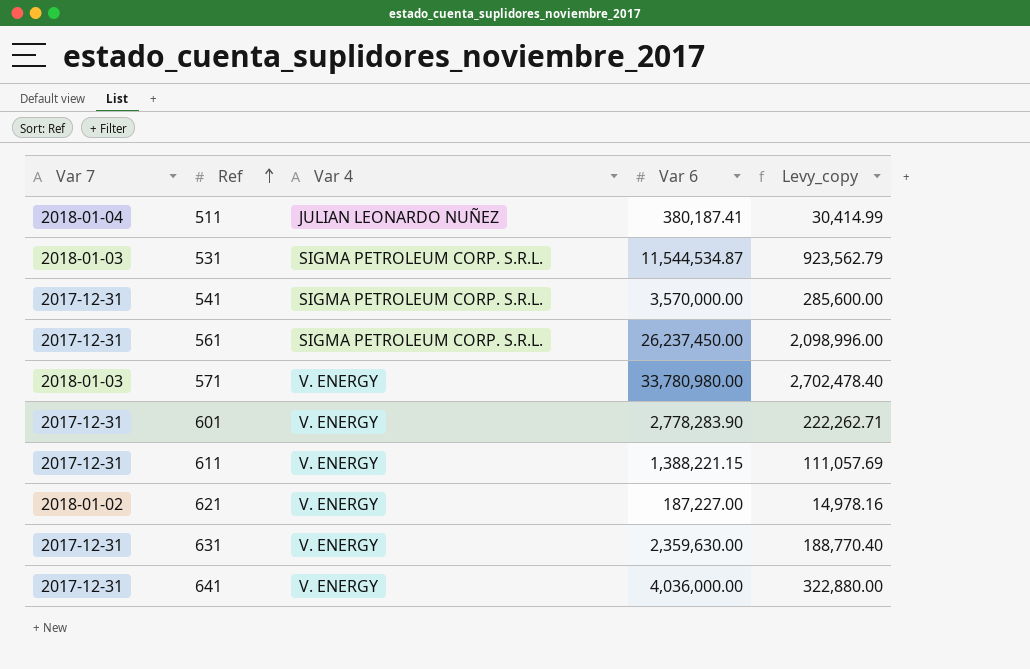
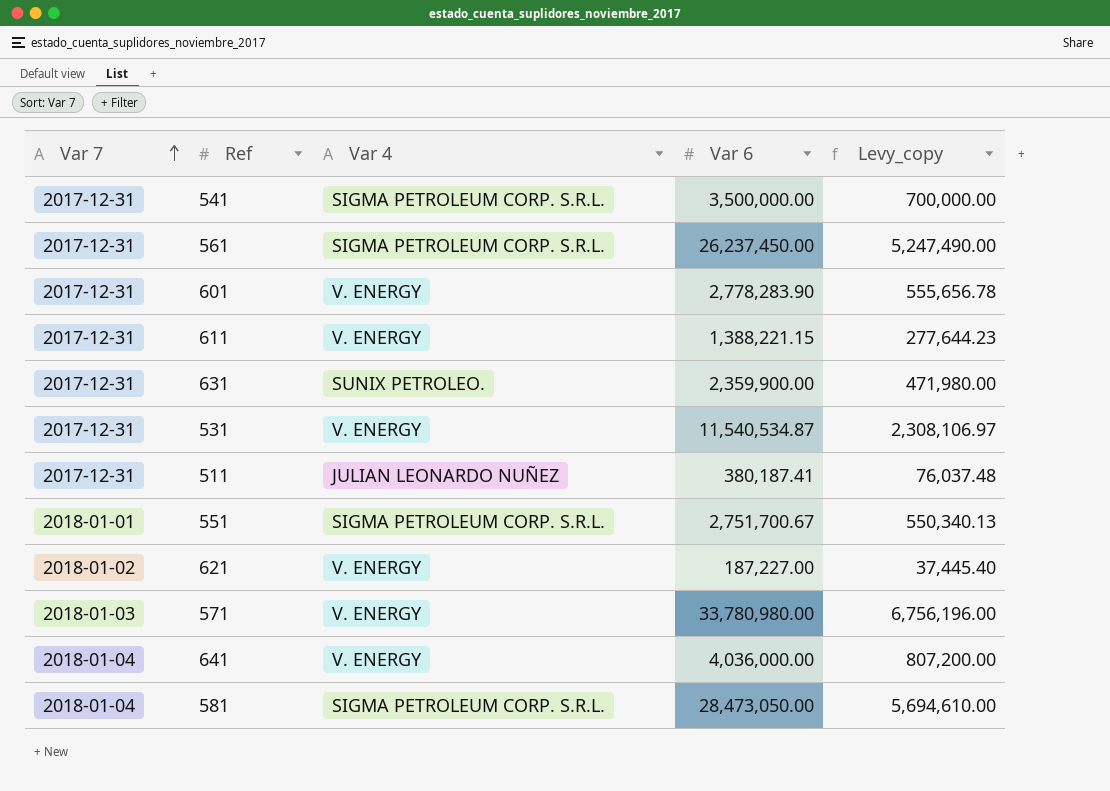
row order: Ref ascending -> Var 7 ascending
column Levy_copy | formula: [Var 6] * 0.08 -> [Var 6] * 0.2
541 | Var 6: 3,570,000.00 -> 3,500,000.00
631 | Var 4: V. ENERGY -> SUNIX PETROLEO.
631 | Var 6: 2,359,630.00 -> 2,359,900.00
531 | Var 7: 2018-01-03 -> 2017-12-31
531 | Var 4: SIGMA PETROLEUM CORP. S.R.L. -> V. ENERGY
531 | Var 6: 11,544,534.87 -> 11,540,534.87
511 | Var 7: 2018-01-04 -> 2017-12-31
row 551: none -> 2018-01-01 | SIGMA PETROLEUM CORP. S.R.L. | 2,751,700.67 | 550,340.13
641 | Var 7: 2017-12-31 -> 2018-01-04
row 581: none -> 2018-01-04 | SIGMA PETROLEUM CORP. S.R.L. | 28,473,050.00 | 5,694,610.00

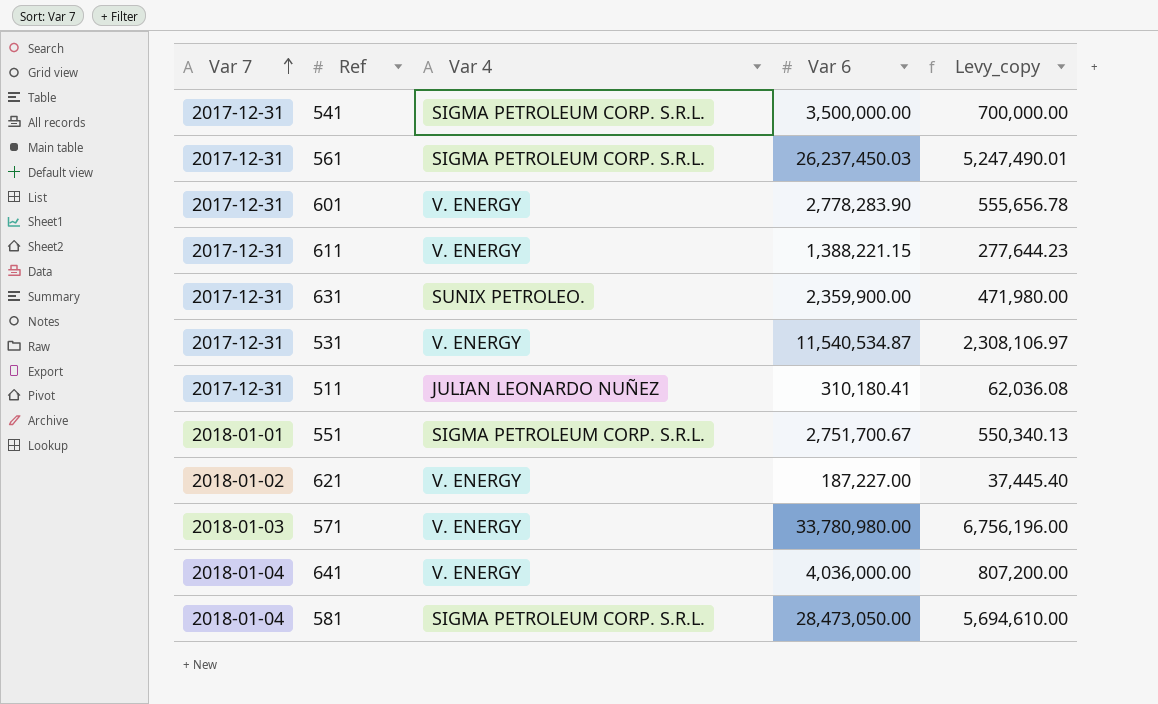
561 | Var 6: 26,237,450.00 -> 26,237,450.03
561 | Levy_copy: 5,247,490.00 -> 5,247,490.01
511 | Var 6: 380,187.41 -> 310,180.41
511 | Levy_copy: 76,037.48 -> 62,036.08

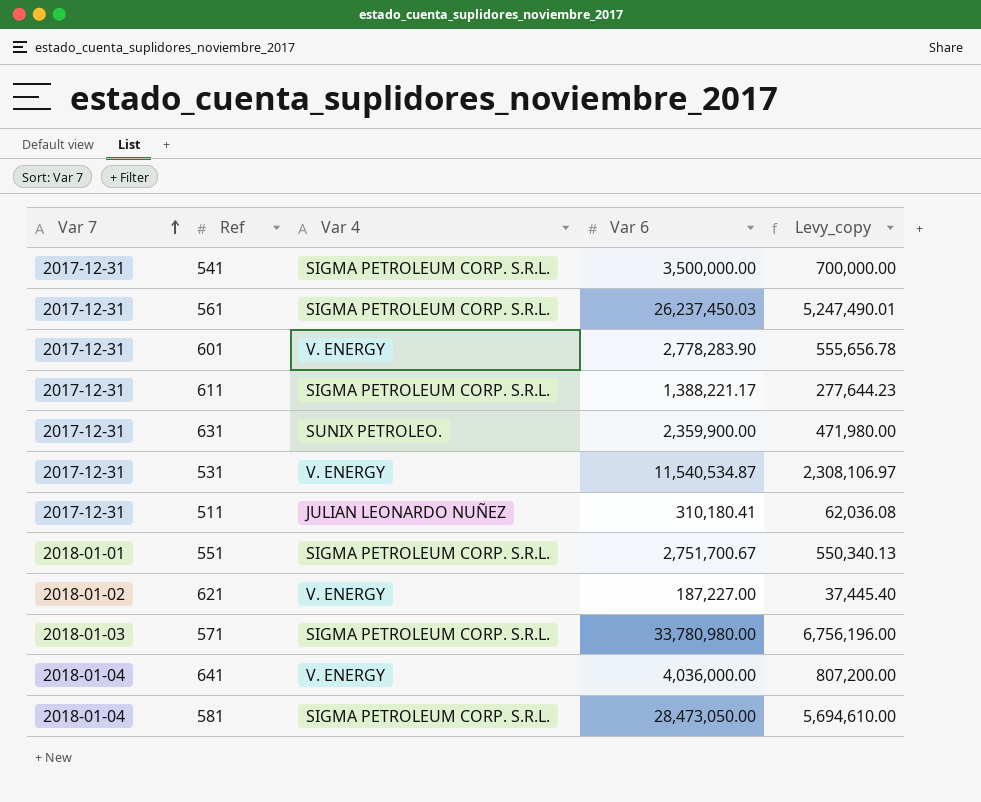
611 | Var 4: V. ENERGY -> SIGMA PETROLEUM CORP. S.R.L.
611 | Var 6: 1,388,221.15 -> 1,388,221.17
571 | Var 4: V. ENERGY -> SIGMA PETROLEUM CORP. S.R.L.

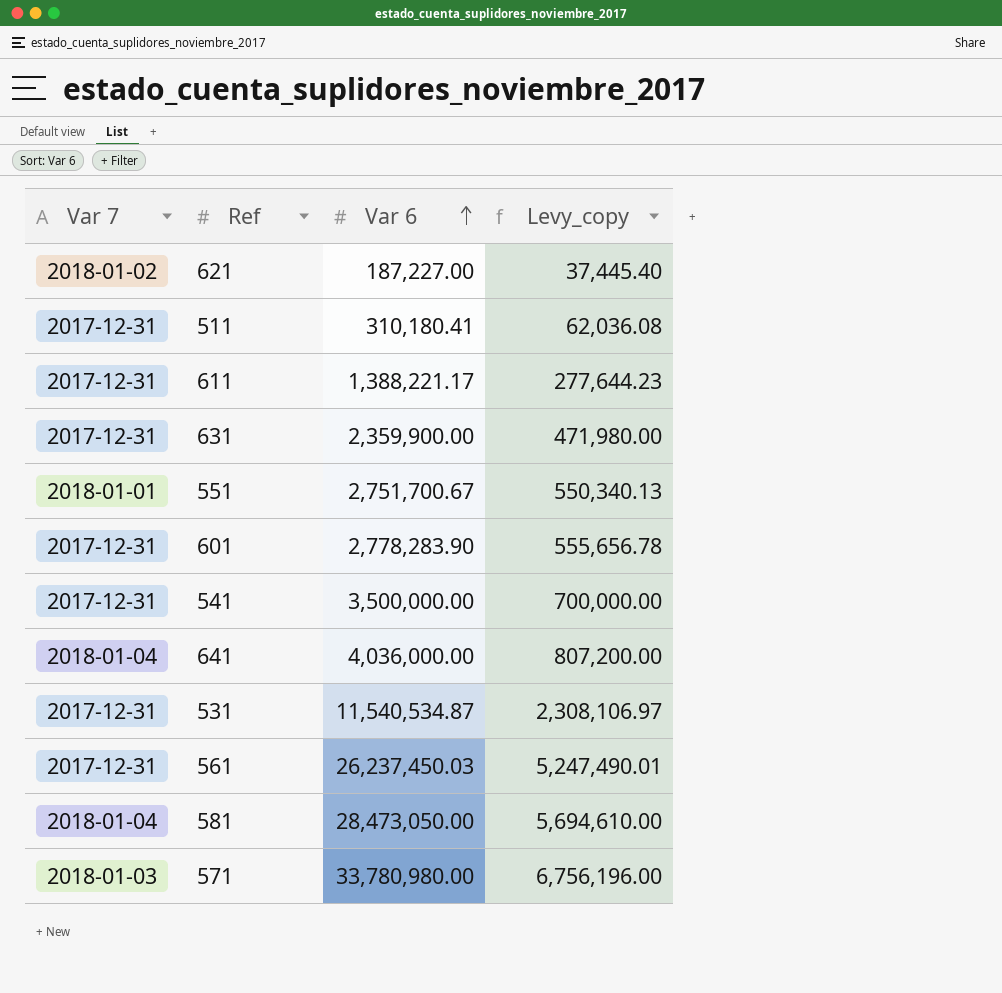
row order: Var 7 ascending -> Var 6 ascending
column Var 4 | position: 3 -> none

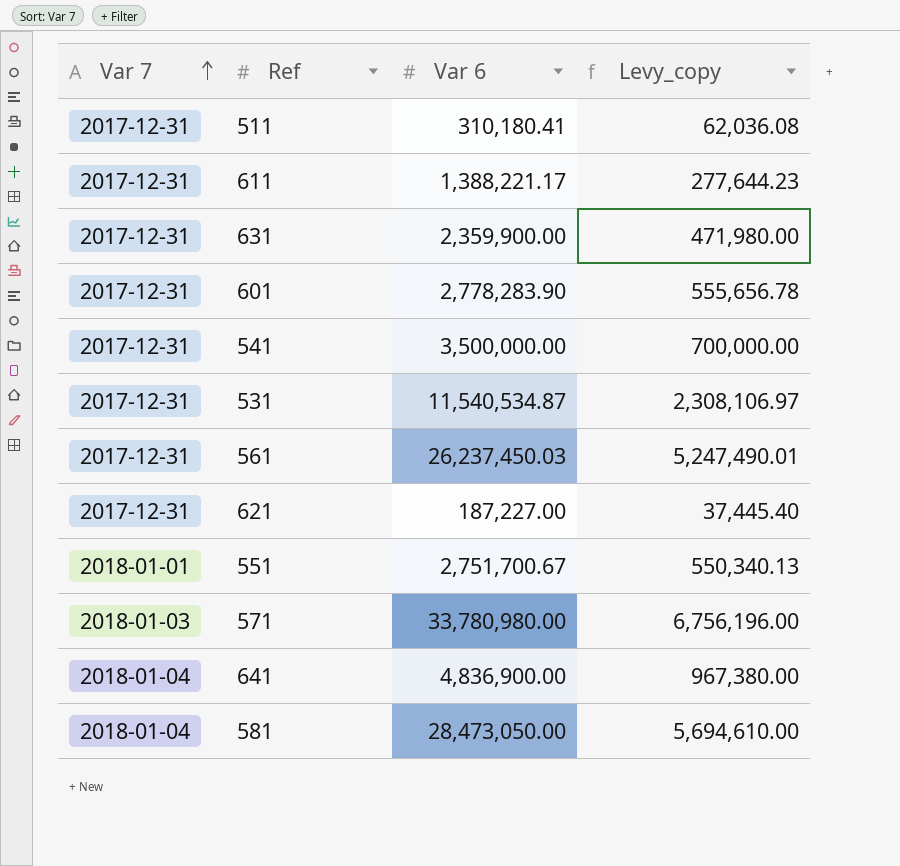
row order: Var 6 ascending -> Var 7 ascending
621 | Var 7: 2018-01-02 -> 2017-12-31
641 | Var 6: 4,036,000.00 -> 4,836,900.00
641 | Levy_copy: 807,200.00 -> 967,380.00

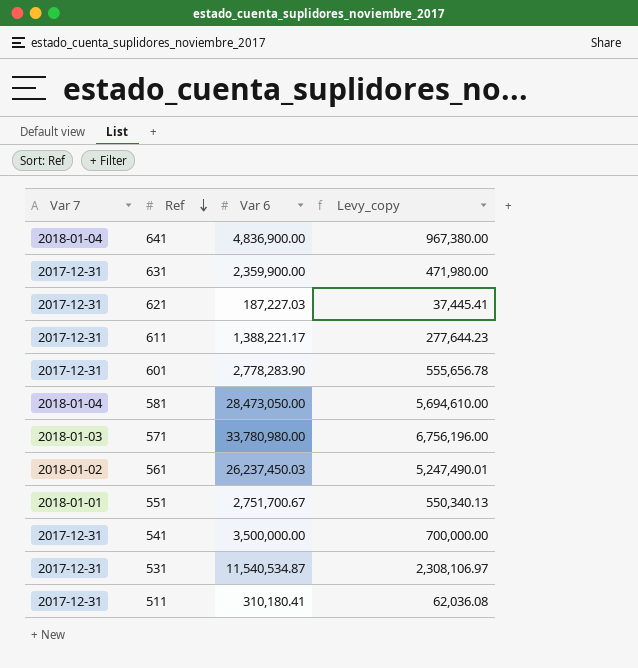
row order: Var 7 ascending -> Ref descending
621 | Var 6: 187,227.00 -> 187,227.03
621 | Levy_copy: 37,445.40 -> 37,445.41
561 | Var 7: 2017-12-31 -> 2018-01-02

